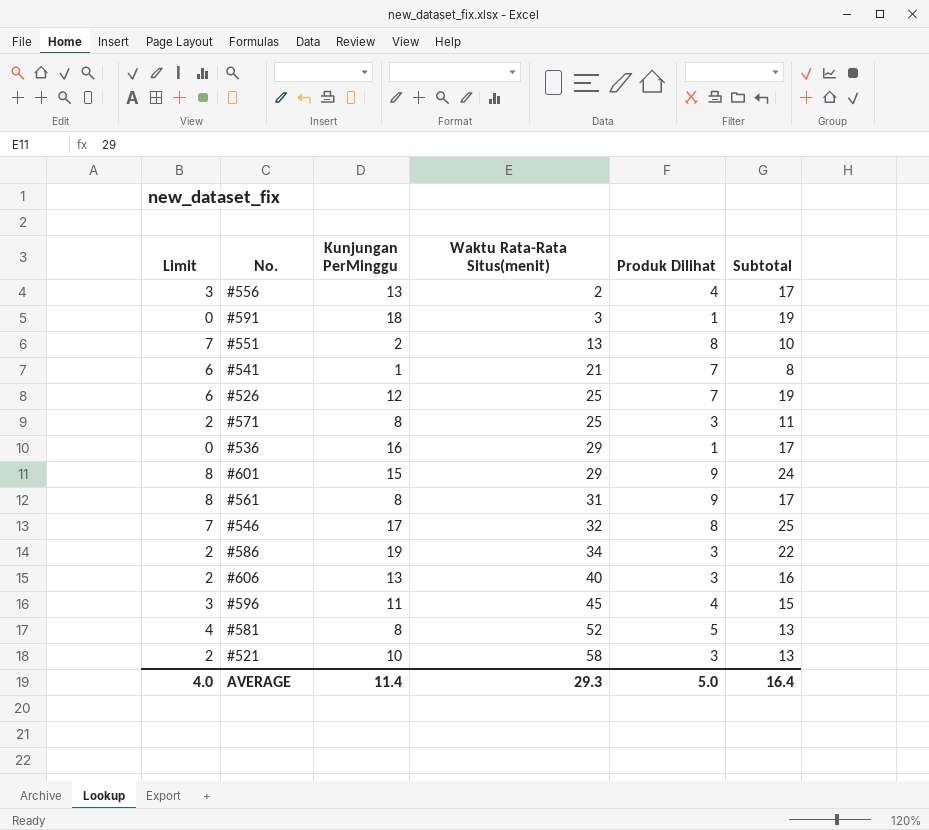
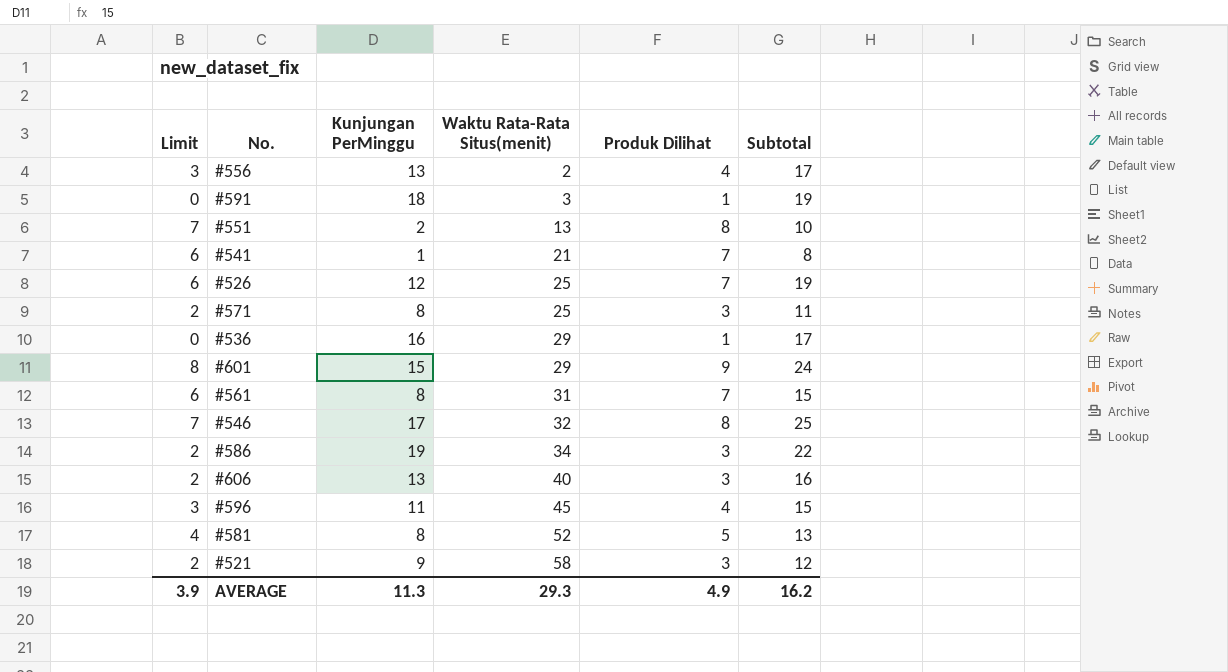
#561 | Limit: 8 -> 6
#561 | Produk Dilihat: 9 -> 7
#561 | Subtotal: 17 -> 15
#521 | Kunjungan PerMinggu: 10 -> 9
#521 | Subtotal: 13 -> 12
AVERAGE | Limit: 4.0 -> 3.9
AVERAGE | Kunjungan PerMinggu: 11.4 -> 11.3
AVERAGE | Produk Dilihat: 5.0 -> 4.9
AVERAGE | Subtotal: 16.4 -> 16.2

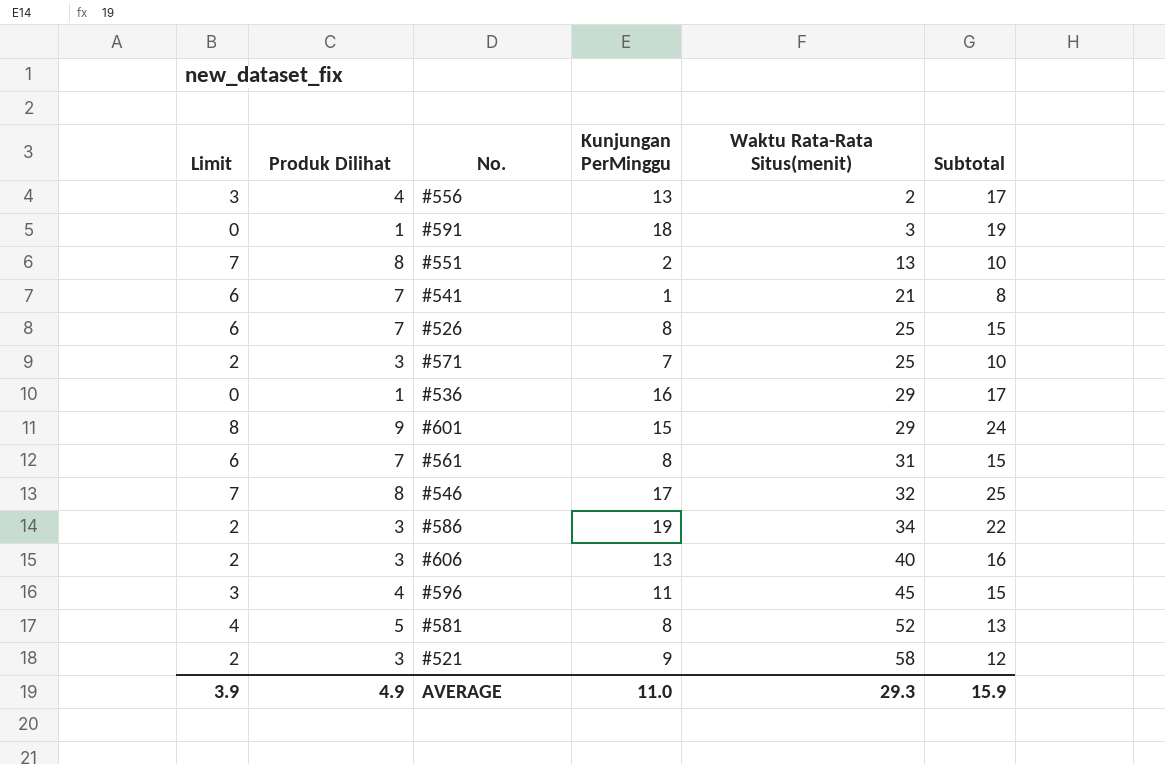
column Produk Dilihat | position: 5 -> 2
#526 | Kunjungan PerMinggu: 12 -> 8
#526 | Subtotal: 19 -> 15
#571 | Kunjungan PerMinggu: 8 -> 7
#571 | Subtotal: 11 -> 10
AVERAGE | Kunjungan PerMinggu: 11.3 -> 11.0
AVERAGE | Subtotal: 16.2 -> 15.9

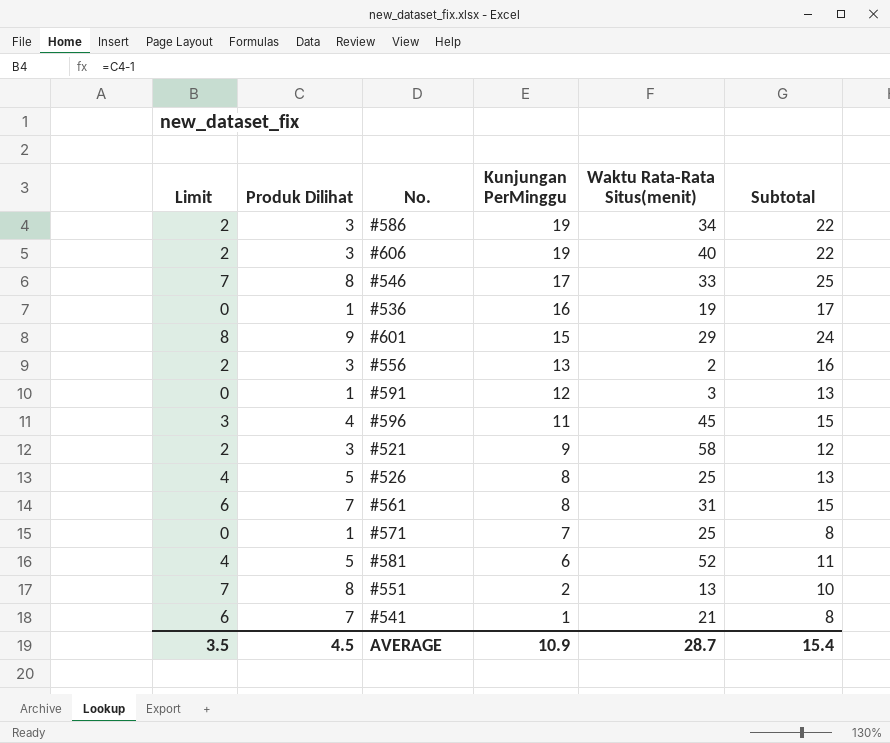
row order: Waktu Rata-Rata Situs(menit) ascending -> Kunjungan PerMinggu descending
#606 | Kunjungan PerMinggu: 13 -> 19
#606 | Subtotal: 16 -> 22
#546 | Waktu Rata-Rata Situs(menit): 32 -> 33
#536 | Waktu Rata-Rata Situs(menit): 29 -> 19
#556 | Limit: 3 -> 2
#556 | Produk Dilihat: 4 -> 3
#556 | Subtotal: 17 -> 16
#591 | Kunjungan PerMinggu: 18 -> 12
#591 | Subtotal: 19 -> 13
#526 | Limit: 6 -> 4
#526 | Produk Dilihat: 7 -> 5
#526 | Subtotal: 15 -> 13
#571 | Limit: 2 -> 0
#571 | Produk Dilihat: 3 -> 1
#571 | Subtotal: 10 -> 8
#581 | Kunjungan PerMinggu: 8 -> 6
#581 | Subtotal: 13 -> 11
AVERAGE | Limit: 3.9 -> 3.5
AVERAGE | Produk Dilihat: 4.9 -> 4.5
AVERAGE | Kunjungan PerMinggu: 11.0 -> 10.9
AVERAGE | Waktu Rata-Rata Situs(menit): 29.3 -> 28.7
AVERAGE | Subtotal: 15.9 -> 15.4

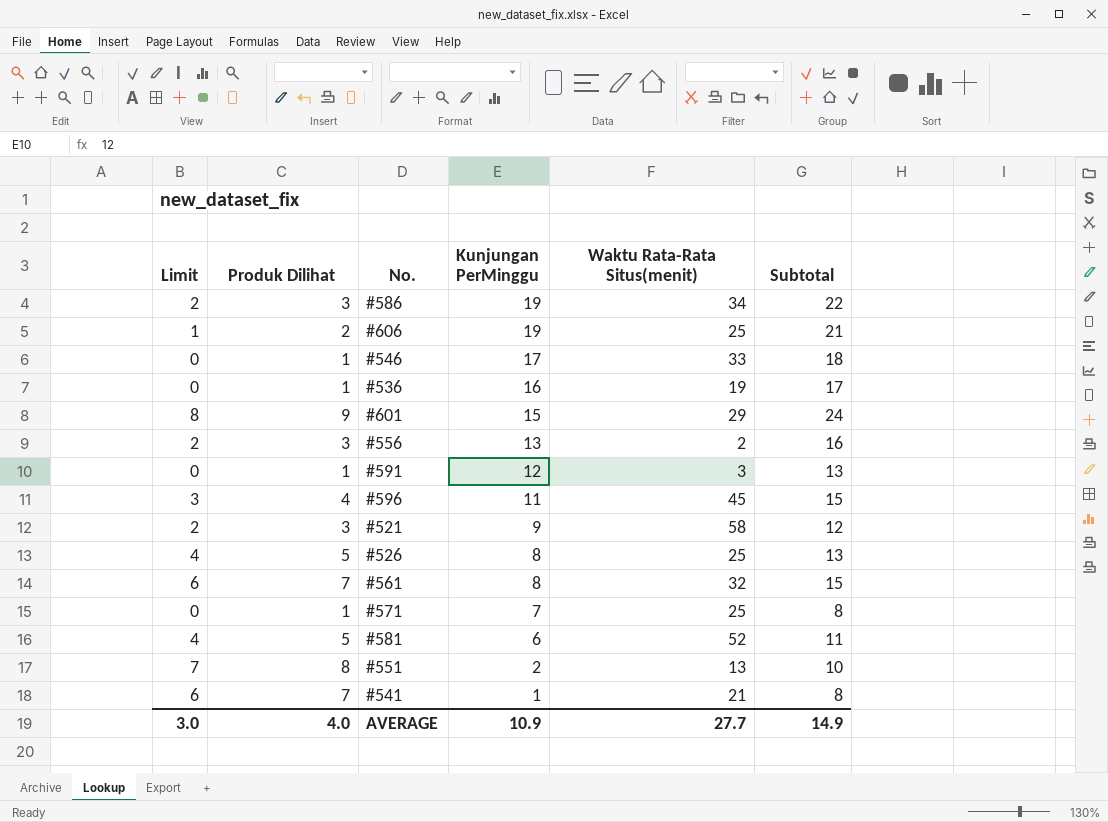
#606 | Limit: 2 -> 1
#606 | Produk Dilihat: 3 -> 2
#606 | Waktu Rata-Rata Situs(menit): 40 -> 25
#606 | Subtotal: 22 -> 21
#546 | Limit: 7 -> 0
#546 | Produk Dilihat: 8 -> 1
#546 | Subtotal: 25 -> 18
#561 | Waktu Rata-Rata Situs(menit): 31 -> 32
AVERAGE | Limit: 3.5 -> 3.0
AVERAGE | Produk Dilihat: 4.5 -> 4.0
AVERAGE | Waktu Rata-Rata Situs(menit): 28.7 -> 27.7
AVERAGE | Subtotal: 15.4 -> 14.9

